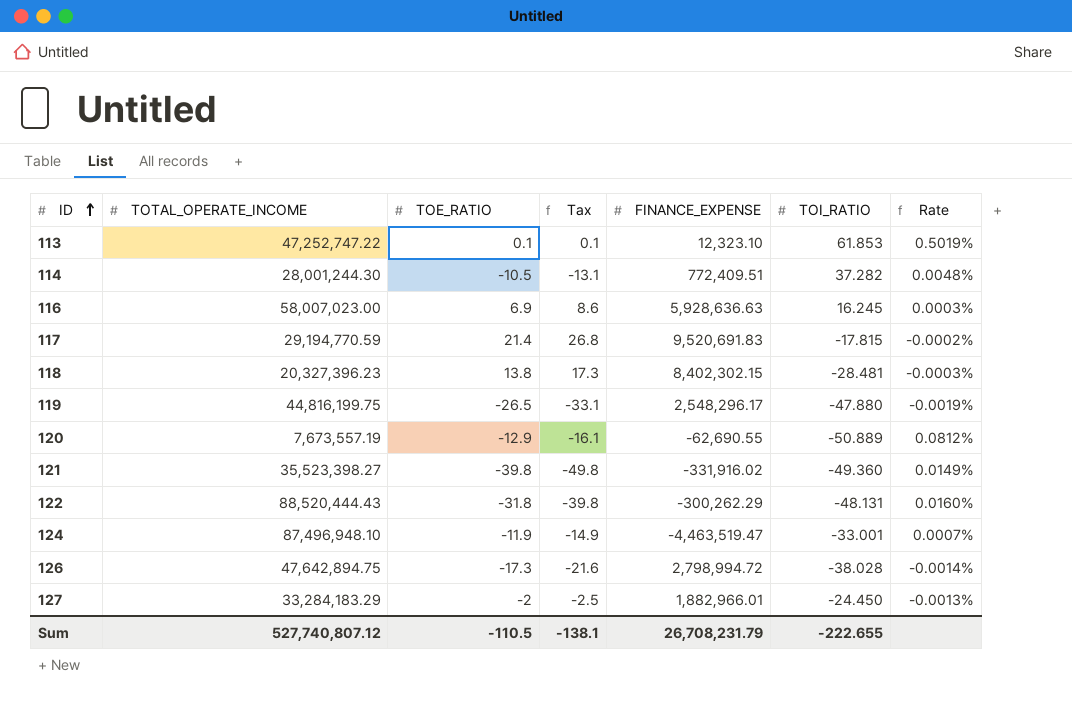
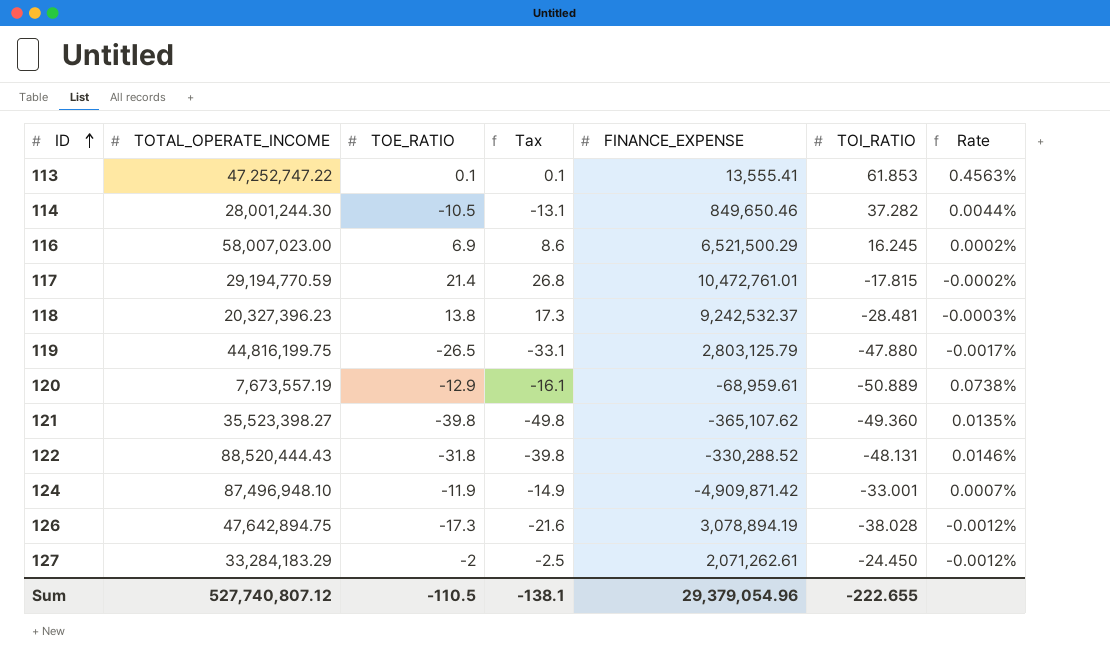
113 | FINANCE_EXPENSE: 12,323.10 -> 13,555.41
113 | Rate: 0.5019% -> 0.4563%
114 | FINANCE_EXPENSE: 772,409.51 -> 849,650.46
114 | Rate: 0.0048% -> 0.0044%
116 | FINANCE_EXPENSE: 5,928,636.63 -> 6,521,500.29
116 | Rate: 0.0003% -> 0.0002%
117 | FINANCE_EXPENSE: 9,520,691.83 -> 10,472,761.01
118 | FINANCE_EXPENSE: 8,402,302.15 -> 9,242,532.37
119 | FINANCE_EXPENSE: 2,548,296.17 -> 2,803,125.79
119 | Rate: -0.0019% -> -0.0017%
120 | FINANCE_EXPENSE: -62,690.55 -> -68,959.61
120 | Rate: 0.0812% -> 0.0738%
121 | FINANCE_EXPENSE: -331,916.02 -> -365,107.62
121 | Rate: 0.0149% -> 0.0135%
122 | FINANCE_EXPENSE: -300,262.29 -> -330,288.52
122 | Rate: 0.0160% -> 0.0146%
124 | FINANCE_EXPENSE: -4,463,519.47 -> -4,909,871.42
126 | FINANCE_EXPENSE: 2,798,994.72 -> 3,078,894.19
126 | Rate: -0.0014% -> -0.0012%
127 | FINANCE_EXPENSE: 1,882,966.01 -> 2,071,262.61
127 | Rate: -0.0013% -> -0.0012%
Sum | FINANCE_EXPENSE: 26,708,231.79 -> 29,379,054.96

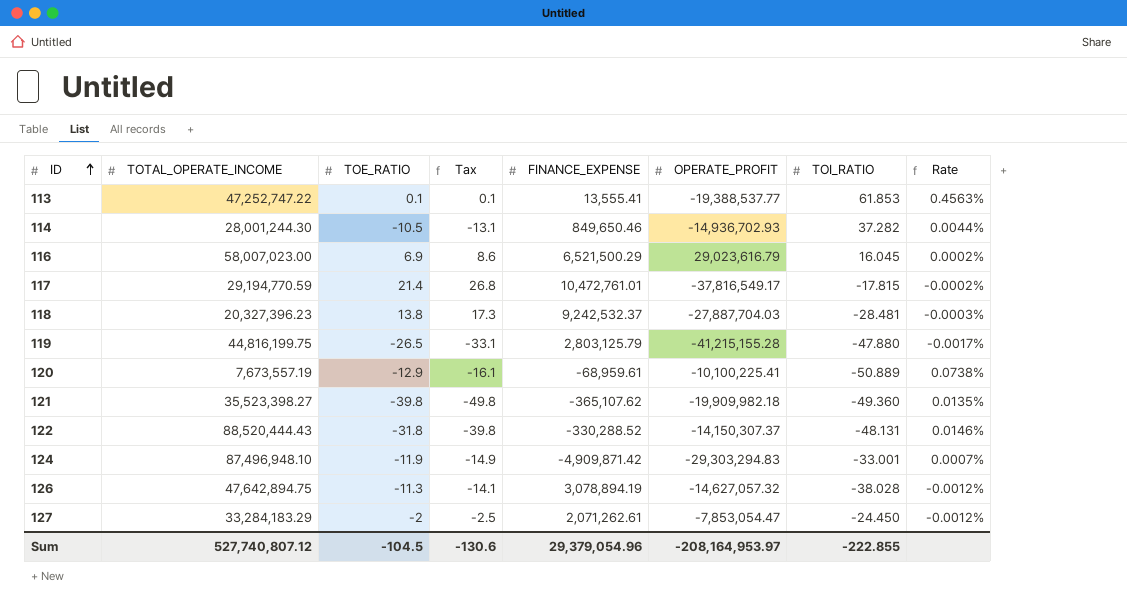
column OPERATE_PROFIT | position: none -> 6
116 | TOI_RATIO: 16.245 -> 16.045
126 | TOE_RATIO: -17.3 -> -11.3
126 | Tax: -21.6 -> -14.1
Sum | TOE_RATIO: -110.5 -> -104.5
Sum | Tax: -138.1 -> -130.6
Sum | TOI_RATIO: -222.655 -> -222.855

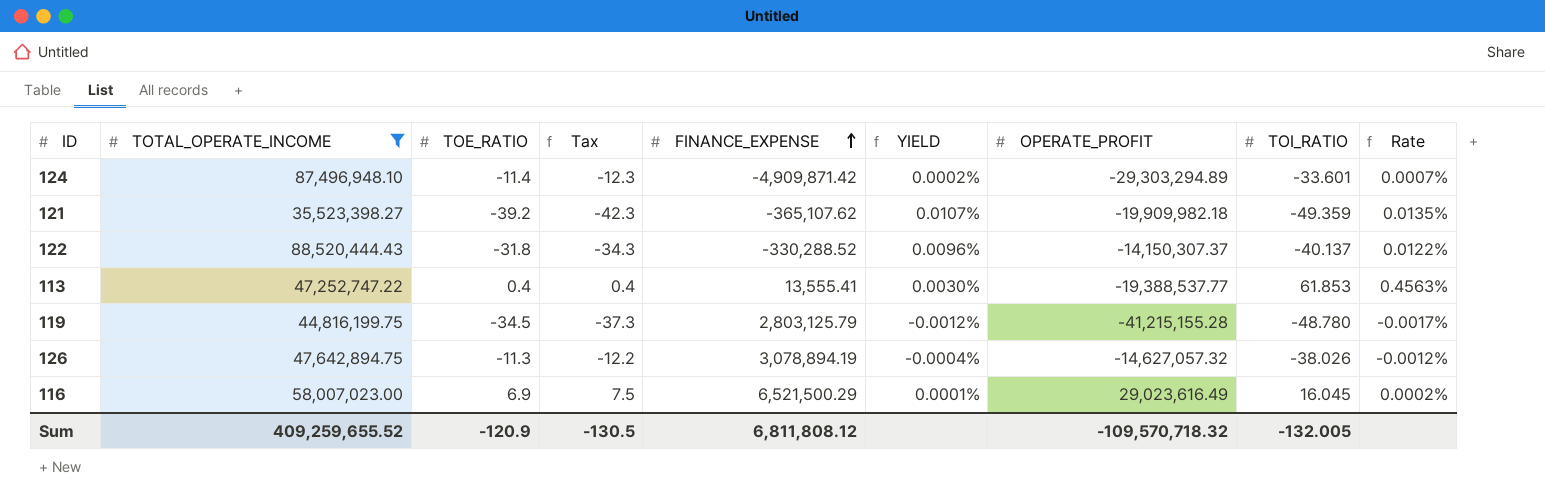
filter: none -> TOTAL_OPERATE_INCOME >= 35,523,398.27
row order: ID ascending -> FINANCE_EXPENSE ascending
column Tax | formula: [TOE_RATIO] * 1.25 -> [TOE_RATIO] * 1.08
column YIELD | formula: none -> [TOE_RATIO] / [FINANCE_EXPENSE]
124 | TOE_RATIO: -11.9 -> -11.4
124 | OPERATE_PROFIT: -29,303,294.83 -> -29,303,294.89
124 | TOI_RATIO: -33.001 -> -33.601
121 | TOE_RATIO: -39.8 -> -39.2
121 | TOI_RATIO: -49.360 -> -49.359
122 | TOI_RATIO: -48.131 -> -40.137
122 | Rate: 0.0146% -> 0.0122%
113 | TOE_RATIO: 0.1 -> 0.4
119 | TOE_RATIO: -26.5 -> -34.5
119 | TOI_RATIO: -47.880 -> -48.780
126 | TOI_RATIO: -38.028 -> -38.026
116 | OPERATE_PROFIT: 29,023,616.79 -> 29,023,616.49
Sum | TOTAL_OPERATE_INCOME: 527,740,807.12 -> 409,259,655.52
Sum | TOE_RATIO: -104.5 -> -120.9
Sum | Tax: -130.6 -> -130.5
Sum | FINANCE_EXPENSE: 29,379,054.96 -> 6,811,808.12
Sum | OPERATE_PROFIT: -208,164,953.97 -> -109,570,718.32
Sum | TOI_RATIO: -222.855 -> -132.005

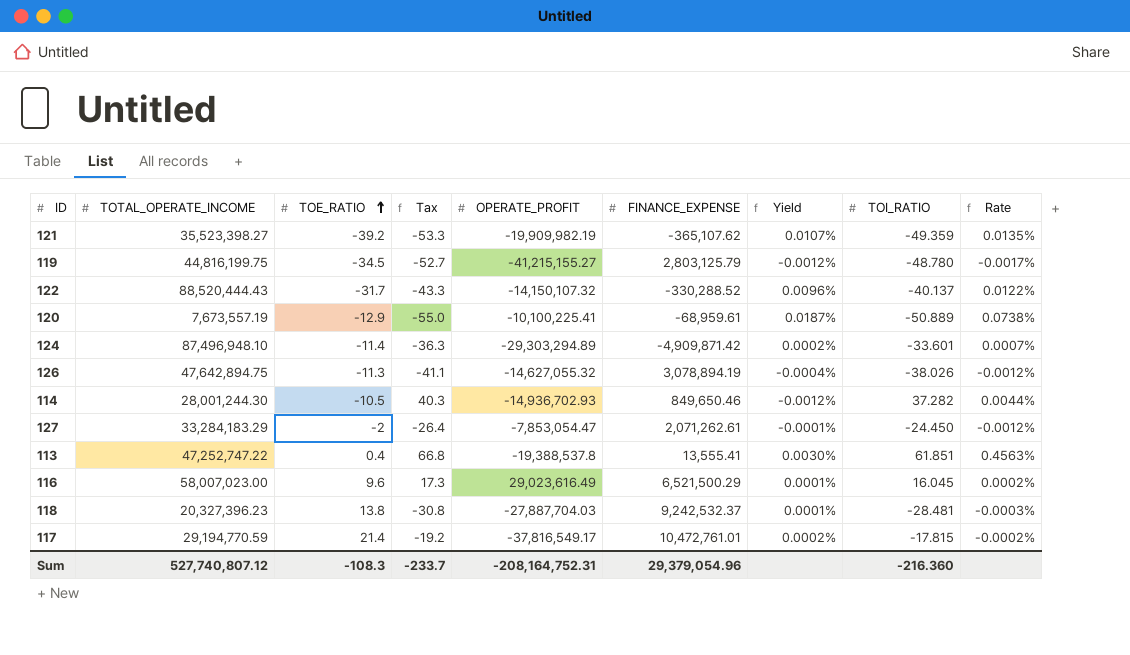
filter: TOTAL_OPERATE_INCOME >= 35,523,398.27 -> none
row order: FINANCE_EXPENSE ascending -> TOE_RATIO ascending
column Tax | formula: [TOE_RATIO] * 1.08 -> [TOI_RATIO] * 1.08
column OPERATE_PROFIT | position: 7 -> 5
column name: YIELD -> Yield
121 | OPERATE_PROFIT: -19,909,982.18 -> -19,909,982.19
119 | OPERATE_PROFIT: -41,215,155.28 -> -41,215,155.27
122 | TOE_RATIO: -31.8 -> -31.7
122 | OPERATE_PROFIT: -14,150,307.37 -> -14,150,107.32
126 | OPERATE_PROFIT: -14,627,057.32 -> -14,627,055.32
113 | OPERATE_PROFIT: -19,388,537.77 -> -19,388,537.8
113 | TOI_RATIO: 61.853 -> 61.851
116 | TOE_RATIO: 6.9 -> 9.6
Sum | TOTAL_OPERATE_INCOME: 409,259,655.52 -> 527,740,807.12
Sum | TOE_RATIO: -120.9 -> -108.3
Sum | Tax: -130.5 -> -233.7
Sum | OPERATE_PROFIT: -109,570,718.32 -> -208,164,752.31
Sum | FINANCE_EXPENSE: 6,811,808.12 -> 29,379,054.96
Sum | TOI_RATIO: -132.005 -> -216.360

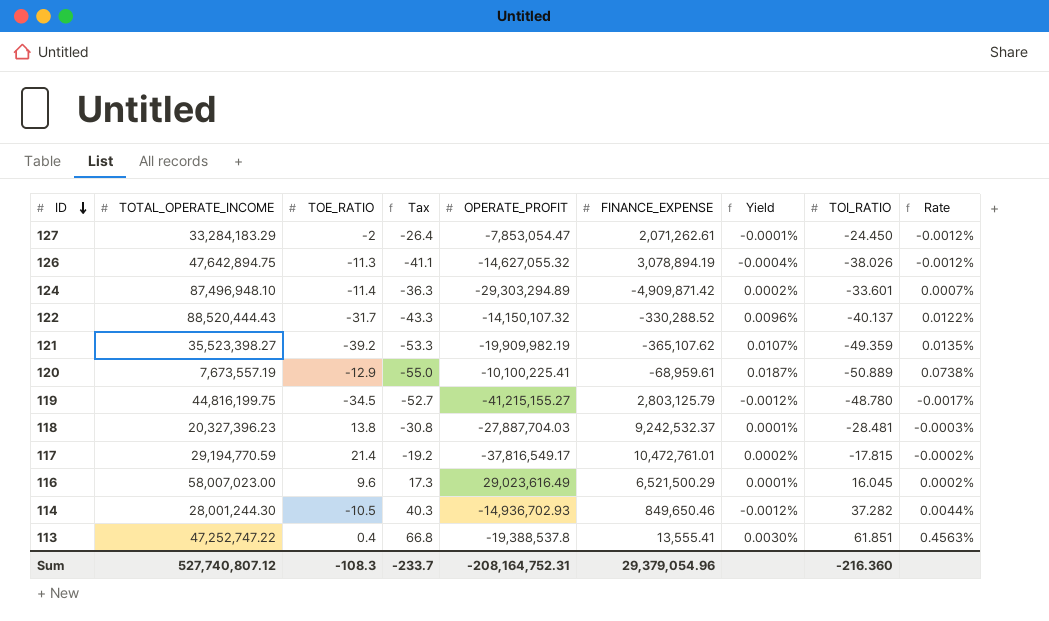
row order: TOE_RATIO ascending -> ID descending

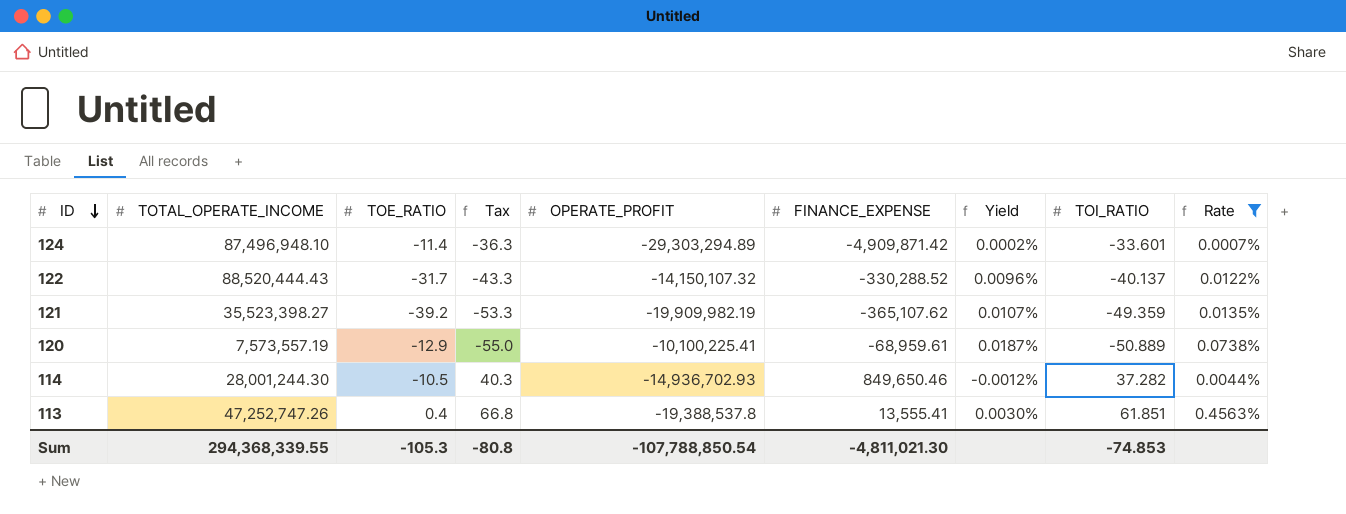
filter: none -> Rate >= 0.0007%
120 | TOTAL_OPERATE_INCOME: 7,673,557.19 -> 7,573,557.19
113 | TOTAL_OPERATE_INCOME: 47,252,747.22 -> 47,252,747.26
Sum | TOTAL_OPERATE_INCOME: 527,740,807.12 -> 294,368,339.55
Sum | TOE_RATIO: -108.3 -> -105.3
Sum | Tax: -233.7 -> -80.8
Sum | OPERATE_PROFIT: -208,164,752.31 -> -107,788,850.54
Sum | FINANCE_EXPENSE: 29,379,054.96 -> -4,811,021.30
Sum | TOI_RATIO: -216.360 -> -74.853

